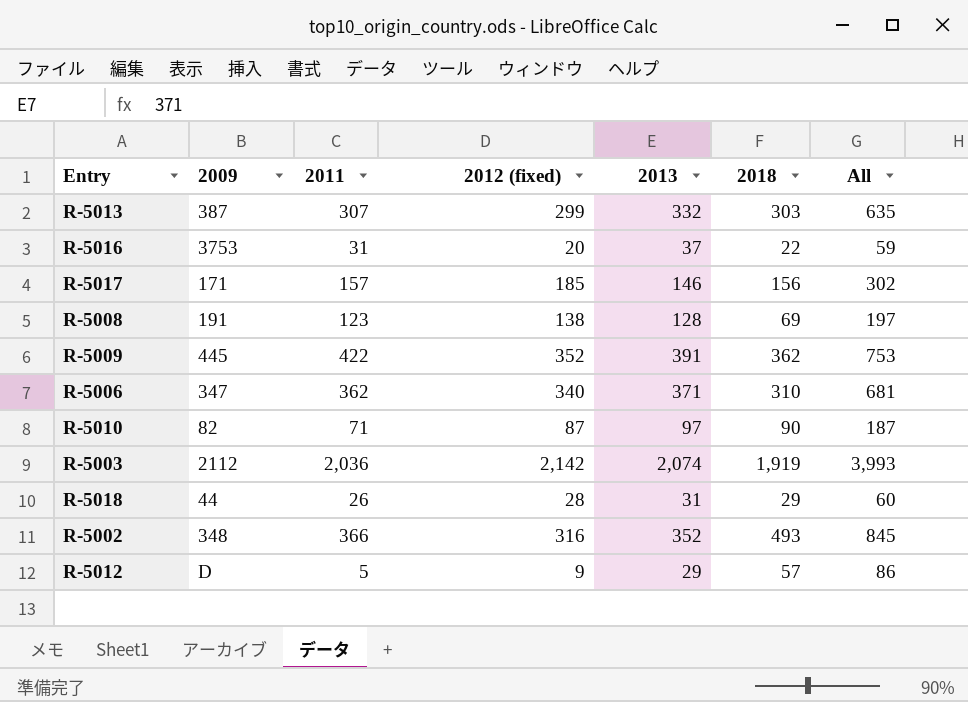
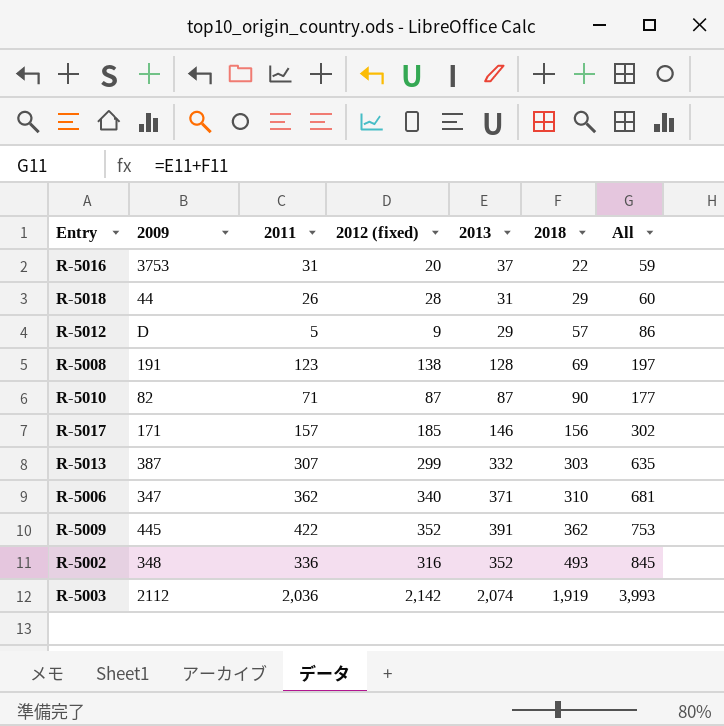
row order: none -> 2018 ascending
R-5010 | 2013: 97 -> 87
R-5010 | All: 187 -> 177
R-5002 | 2011: 366 -> 336

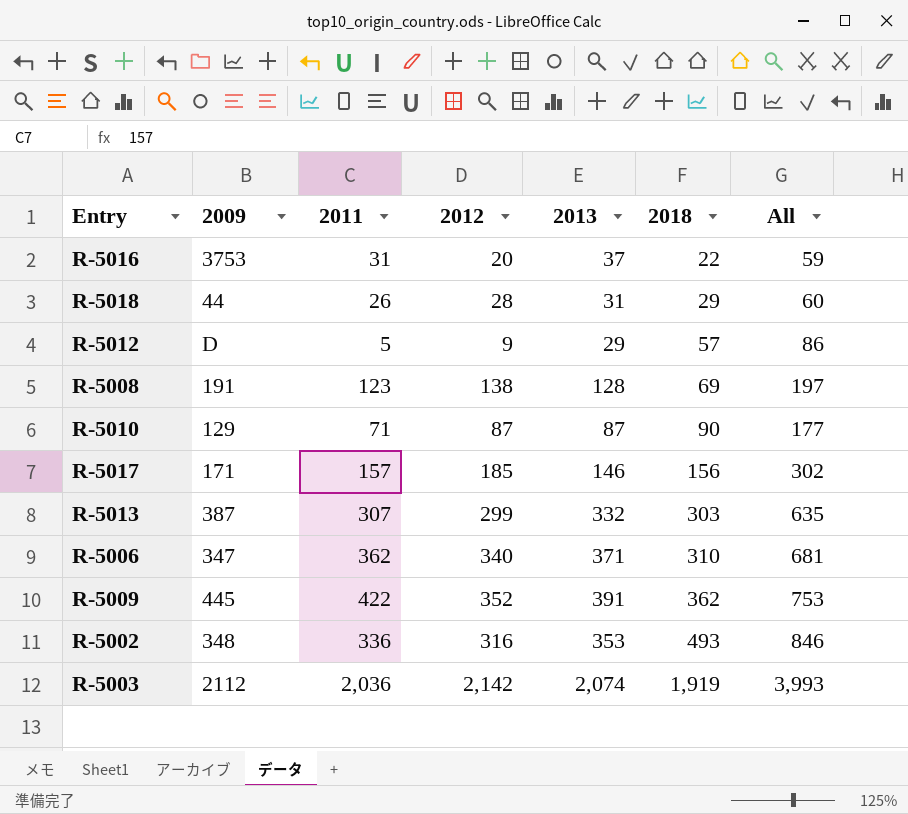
column name: 2012 (fixed) -> 2012
R-5010 | 2009: 82 -> 129
R-5002 | 2013: 352 -> 353
R-5002 | All: 845 -> 846

